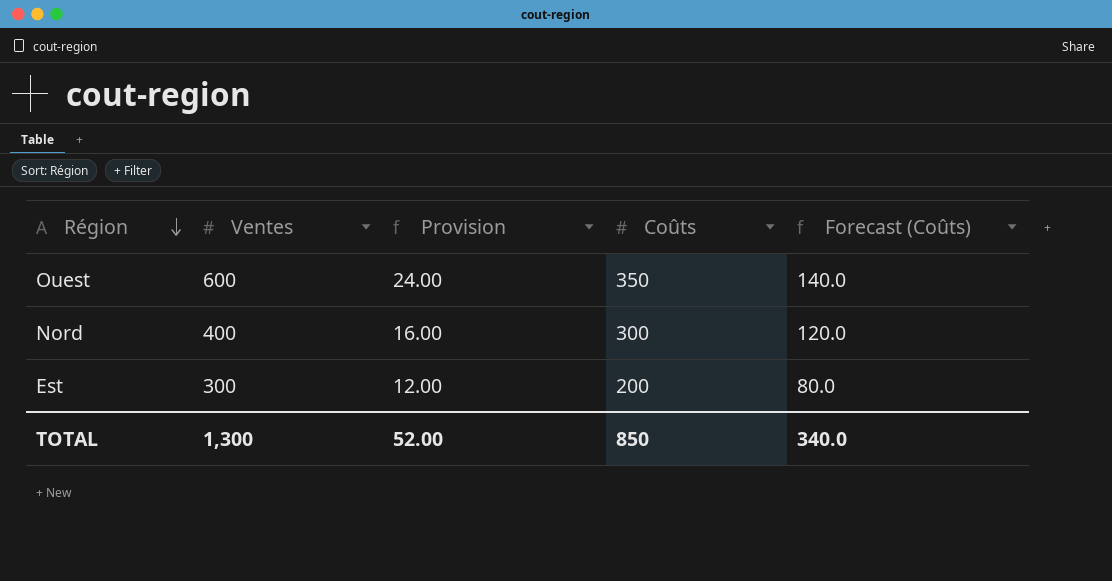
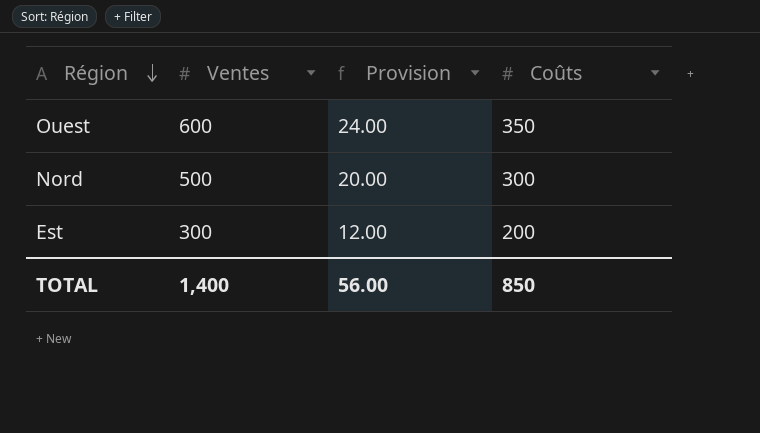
column Forecast (Coûts) | formula: [Coûts] * 0.4 -> none
Nord | Ventes: 400 -> 500
Nord | Provision: 16.00 -> 20.00
TOTAL | Ventes: 1,300 -> 1,400
TOTAL | Provision: 52.00 -> 56.00

